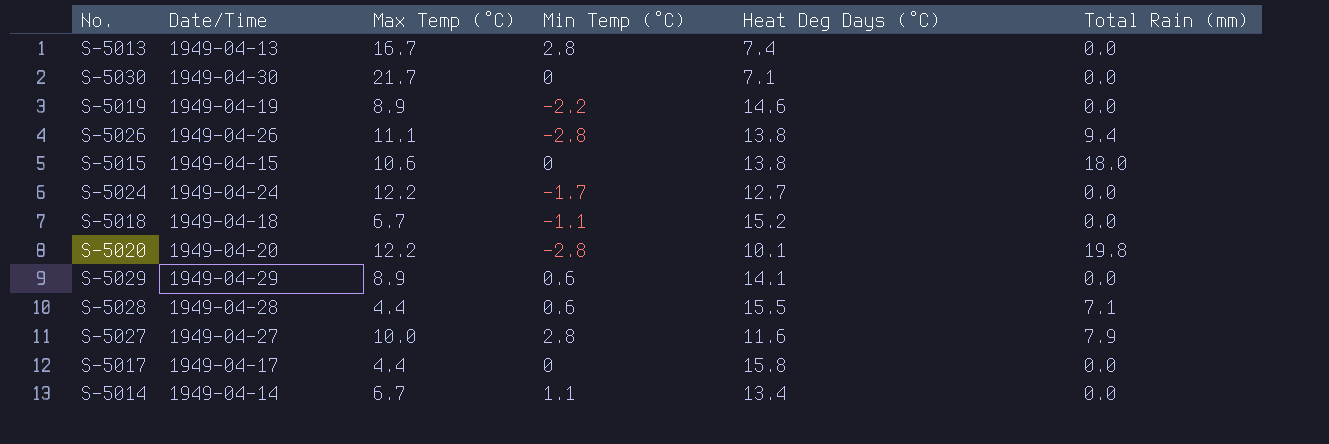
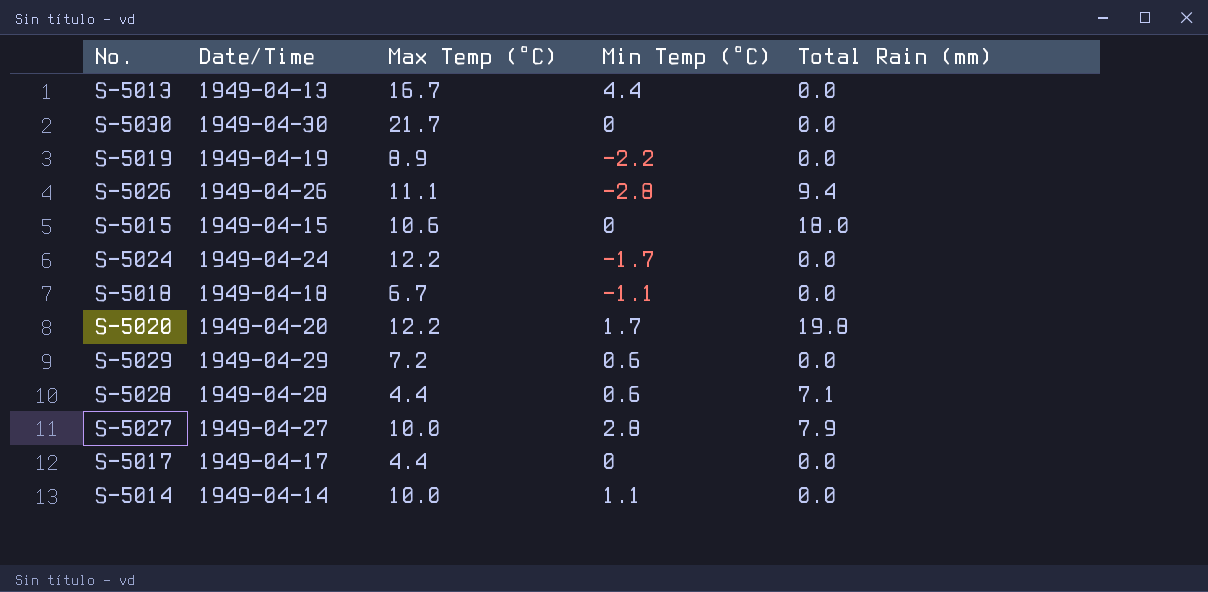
column Heat Deg Days (°C) | position: 5 -> none
S-5013 | Min Temp (°C): 2.8 -> 4.4
S-5020 | Min Temp (°C): -2.8 -> 1.7
S-5029 | Max Temp (°C): 8.9 -> 7.2
S-5014 | Max Temp (°C): 6.7 -> 10.0

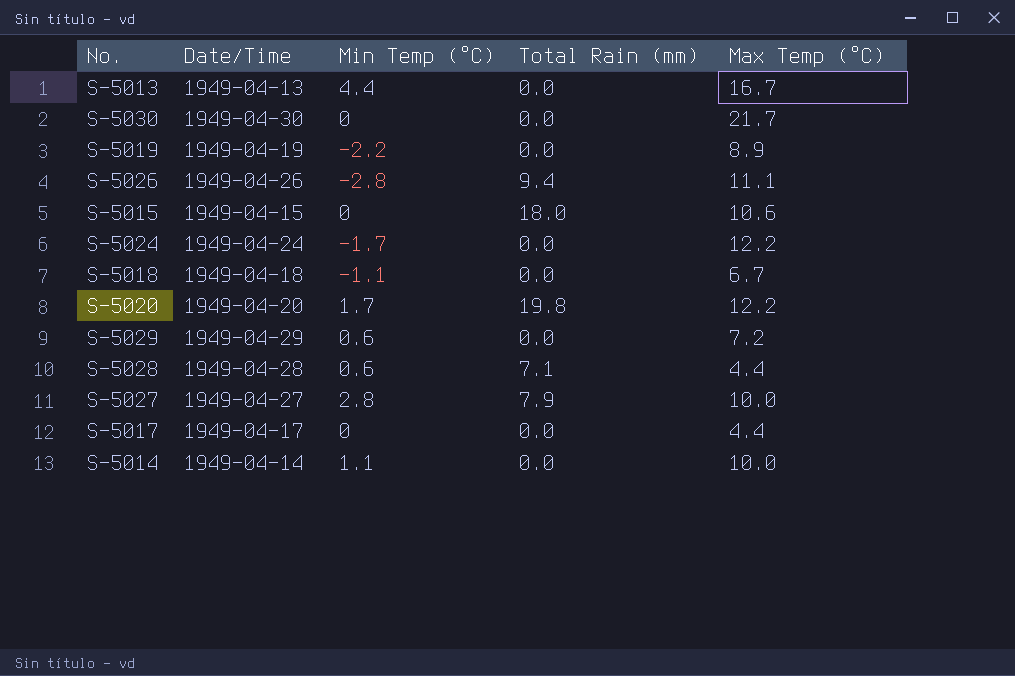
column Max Temp (°C) | position: 3 -> 5

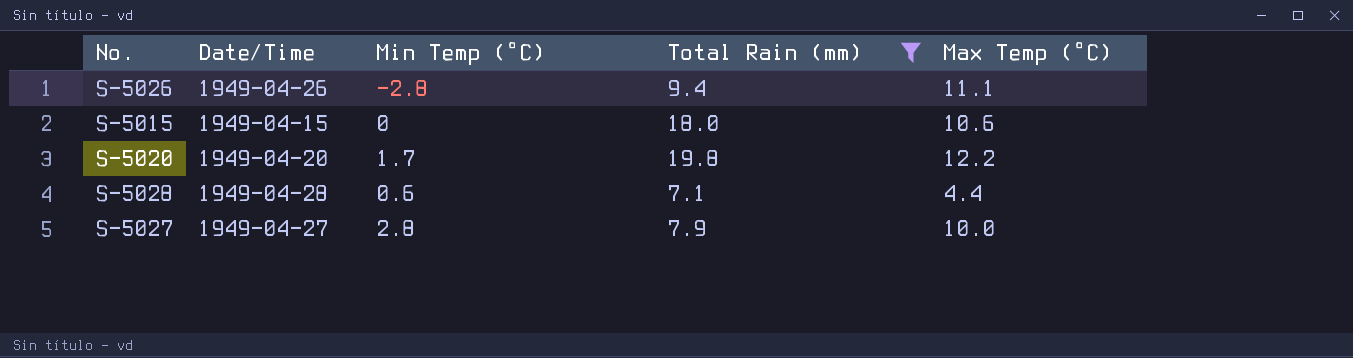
filter: none -> Total Rain (mm) != 0.0

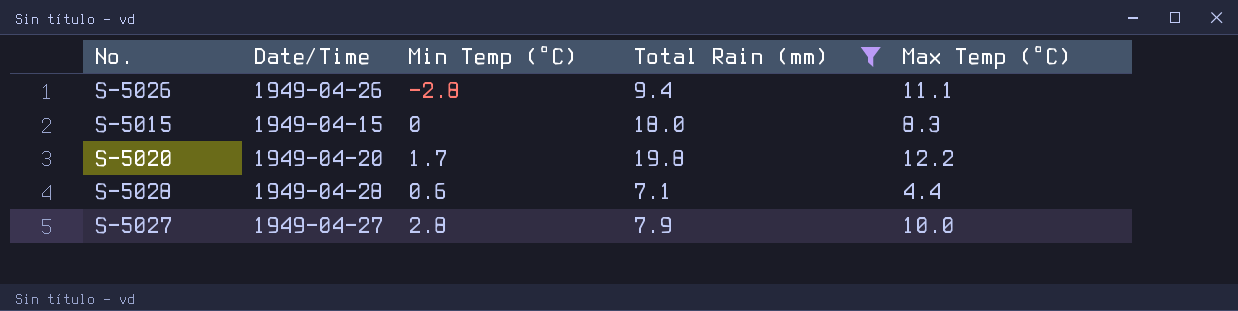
S-5015 | Max Temp (°C): 10.6 -> 8.3

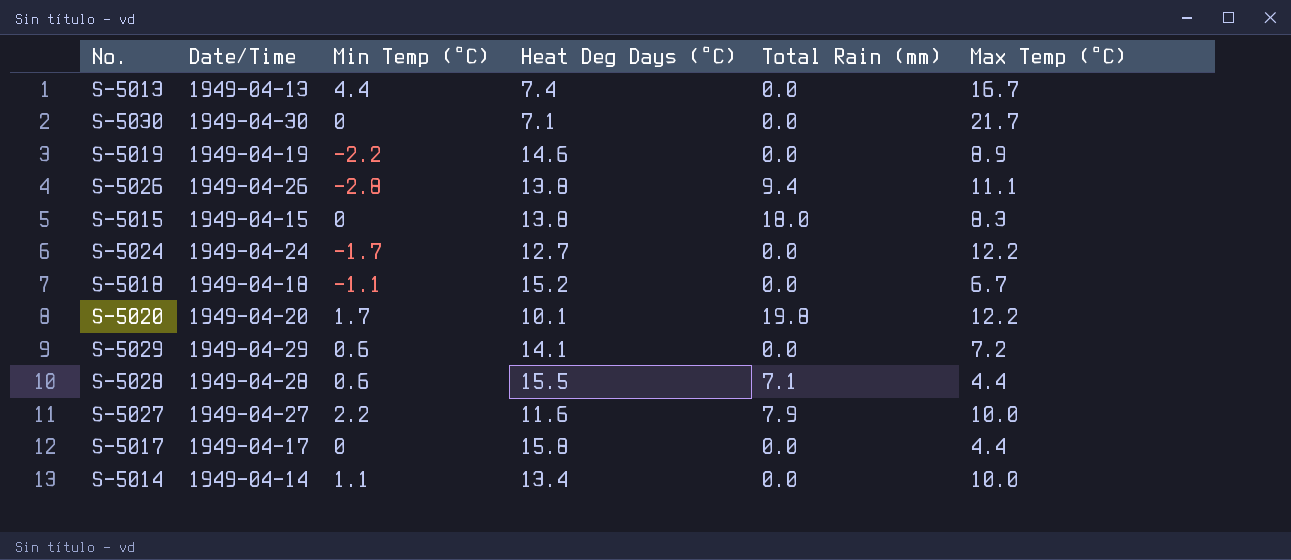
filter: Total Rain (mm) != 0.0 -> none
column Heat Deg Days (°C) | position: none -> 4
S-5027 | Min Temp (°C): 2.8 -> 2.2

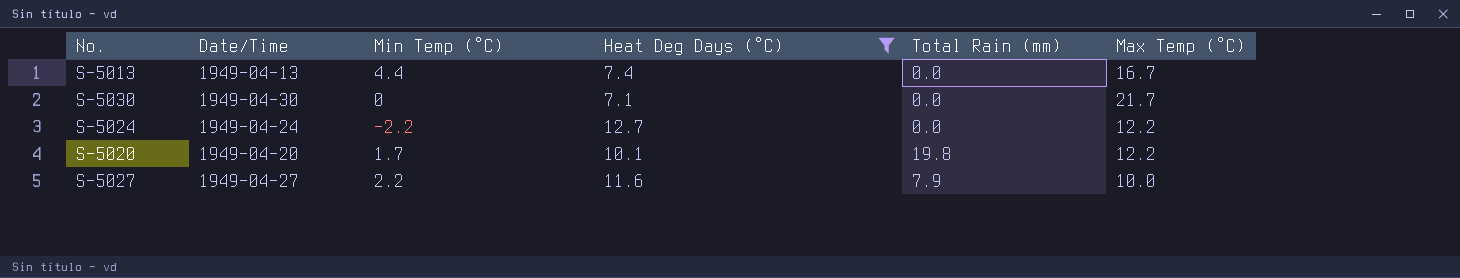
filter: none -> Heat Deg Days (°C) <= 12.7
S-5024 | Min Temp (°C): -1.7 -> -2.2

